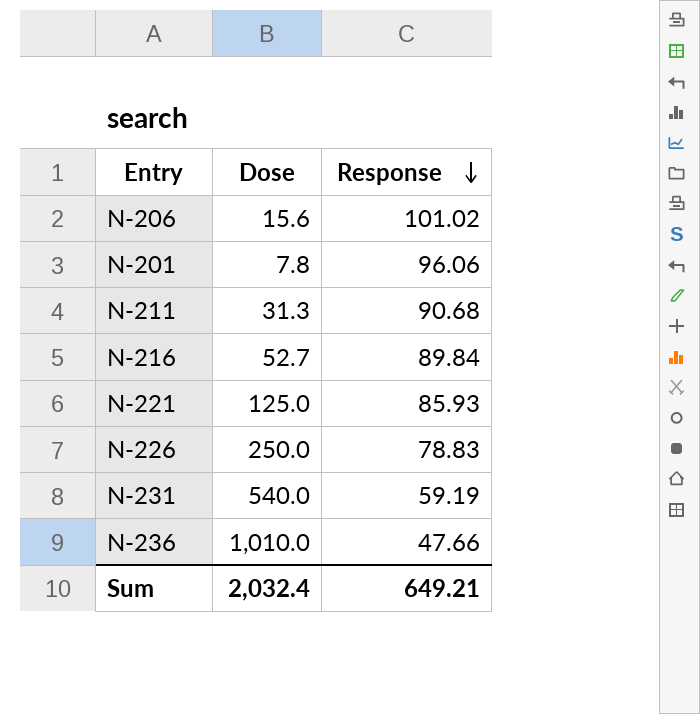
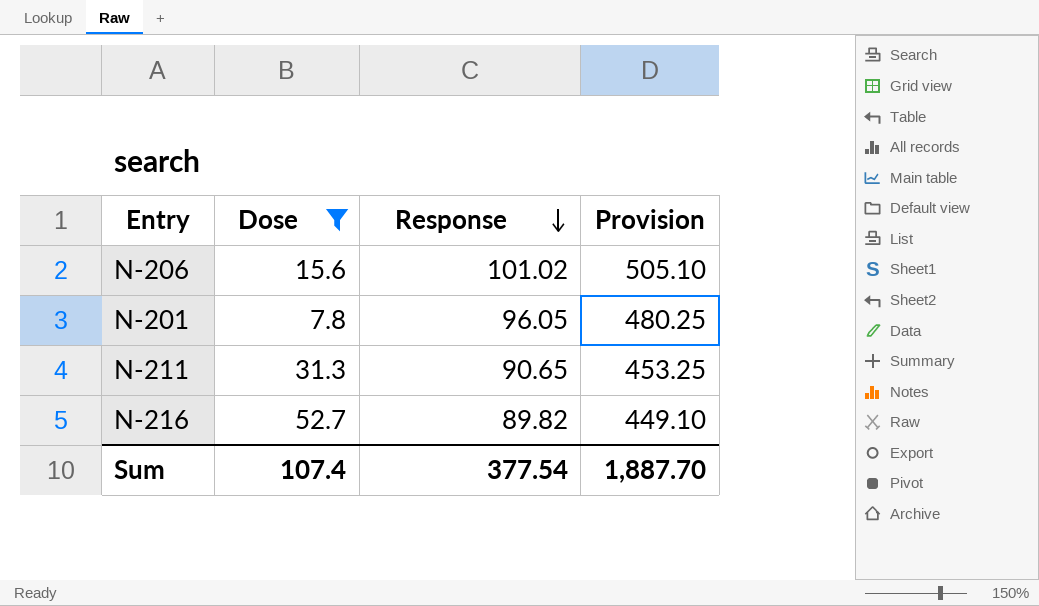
filter: none -> Dose <= 52.7
column Provision | formula: none -> [Response] * 5
N-201 | Response: 96.06 -> 96.05
N-211 | Response: 90.68 -> 90.65
N-216 | Response: 89.84 -> 89.82
Sum | Dose: 2,032.4 -> 107.4
Sum | Response: 649.21 -> 377.54

